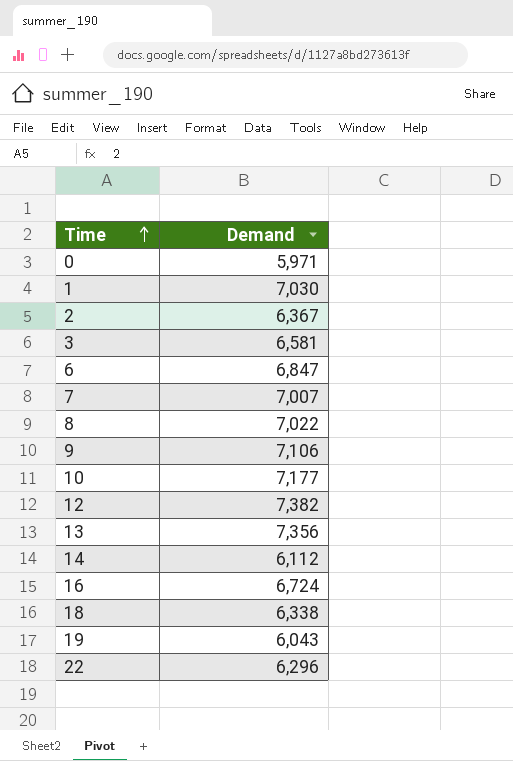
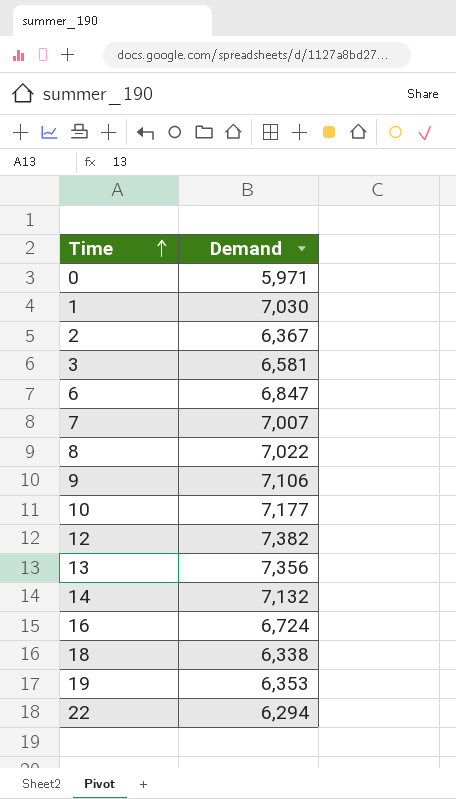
14 | Demand: 6,112 -> 7,132
19 | Demand: 6,043 -> 6,353
22 | Demand: 6,296 -> 6,294

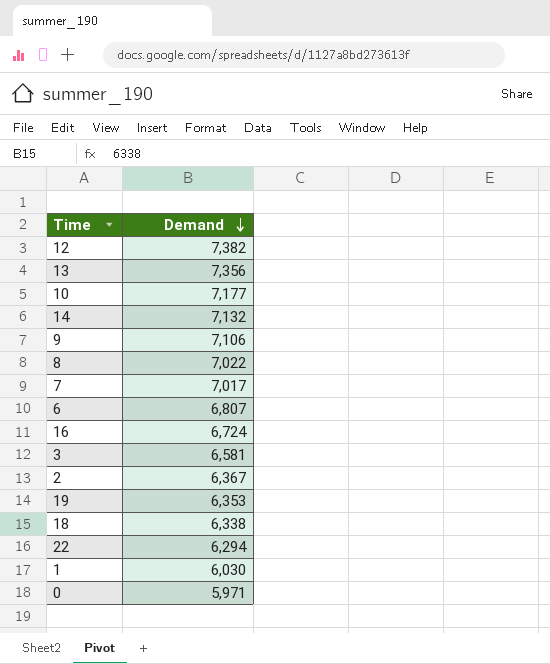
row order: Time ascending -> Demand descending
7 | Demand: 7,007 -> 7,017
6 | Demand: 6,847 -> 6,807
1 | Demand: 7,030 -> 6,030

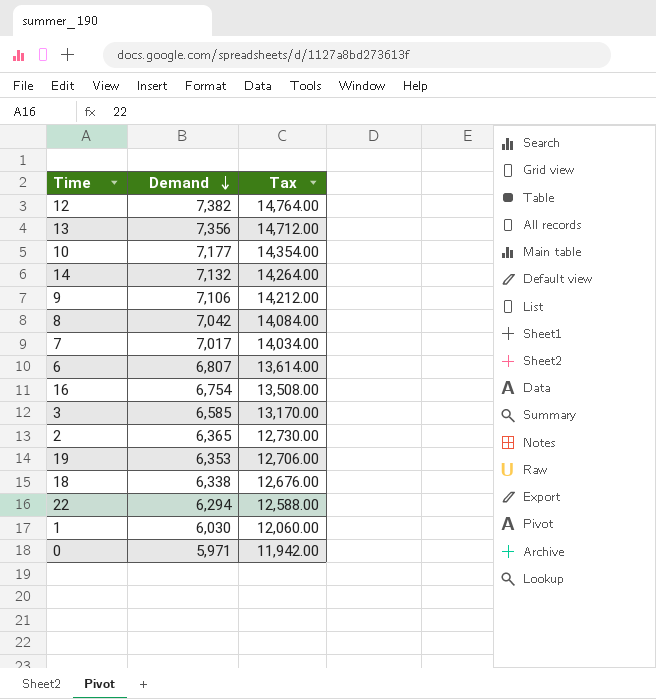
column Tax | formula: none -> [Demand] * 2
8 | Demand: 7,022 -> 7,042
16 | Demand: 6,724 -> 6,754
3 | Demand: 6,581 -> 6,585
2 | Demand: 6,367 -> 6,365

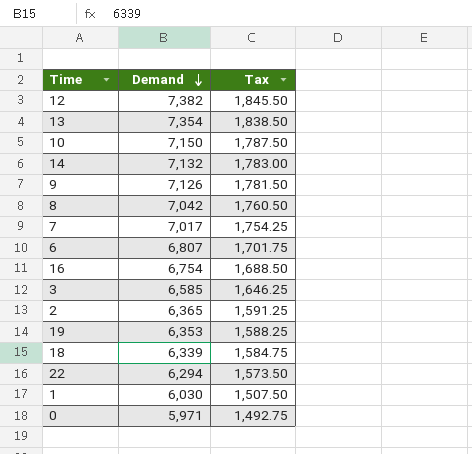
column Tax | formula: [Demand] * 2 -> [Demand] * 0.25
13 | Demand: 7,356 -> 7,354
10 | Demand: 7,177 -> 7,150
9 | Demand: 7,106 -> 7,126
18 | Demand: 6,338 -> 6,339

